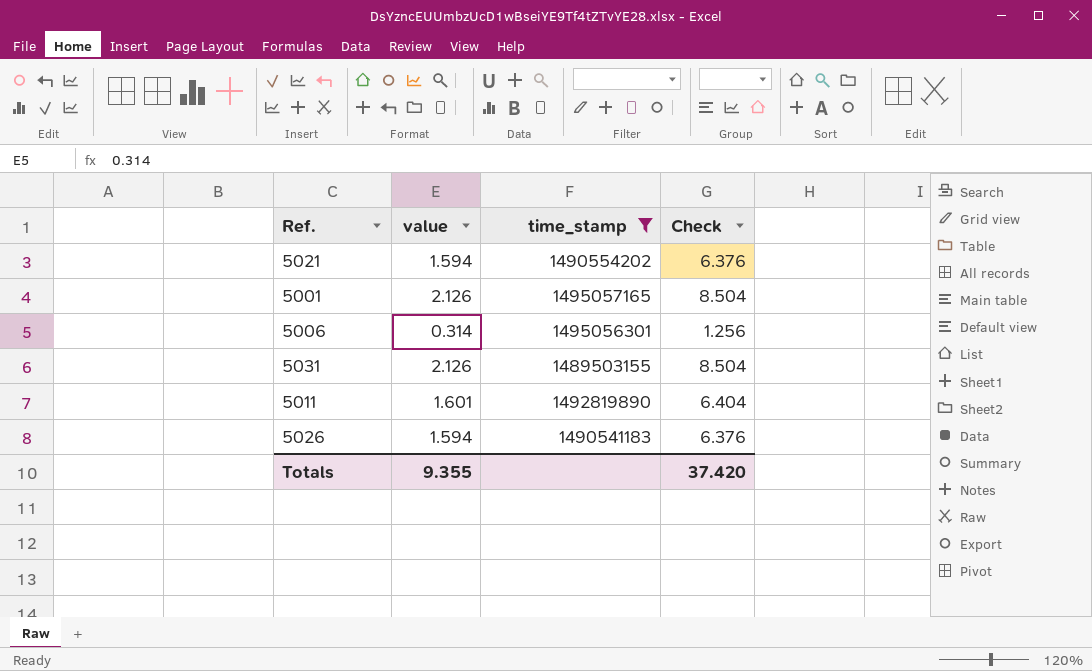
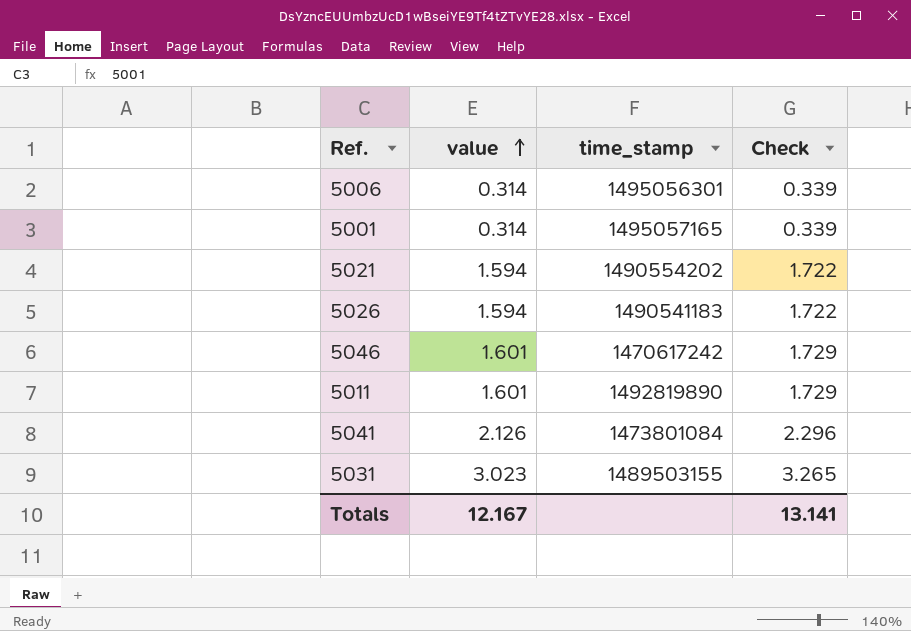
filter: time_stamp >= 1489503155 -> none
row order: none -> value ascending
column Check | formula: [value] * 4 -> [value] * 1.08
5001 | value: 2.126 -> 0.314
5031 | value: 2.126 -> 3.023
Totals | value: 9.355 -> 12.167
Totals | Check: 37.420 -> 13.141

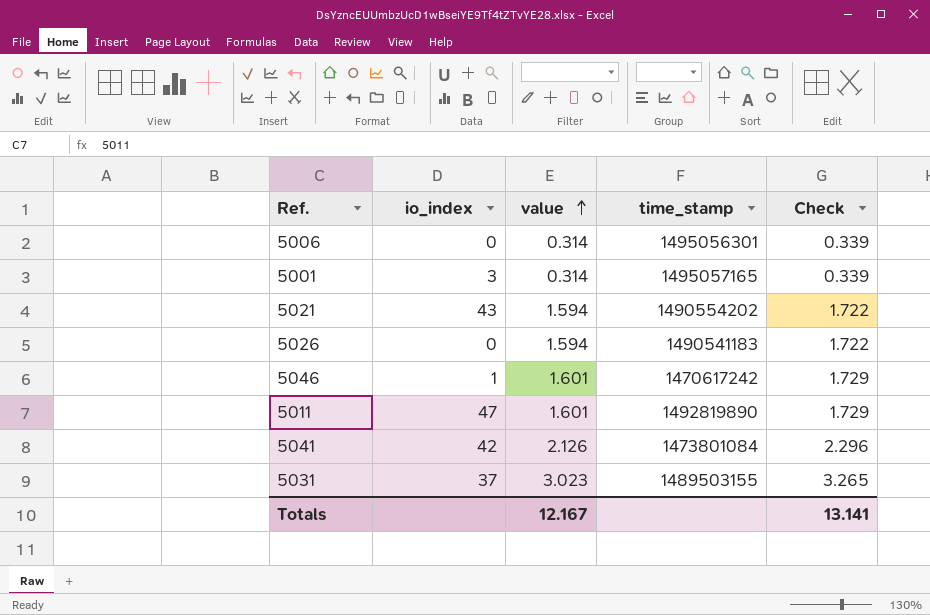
column io_index | position: none -> 2

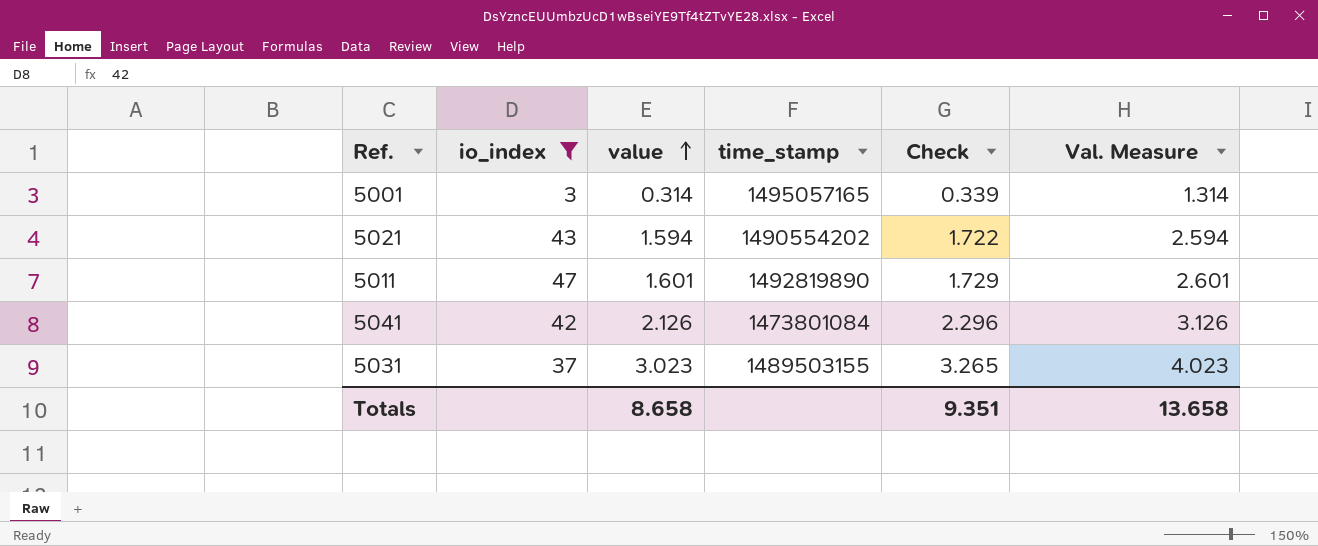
filter: none -> io_index >= 3
column Val. Measure | formula: none -> [value] + 1
Totals | value: 12.167 -> 8.658
Totals | Check: 13.141 -> 9.351

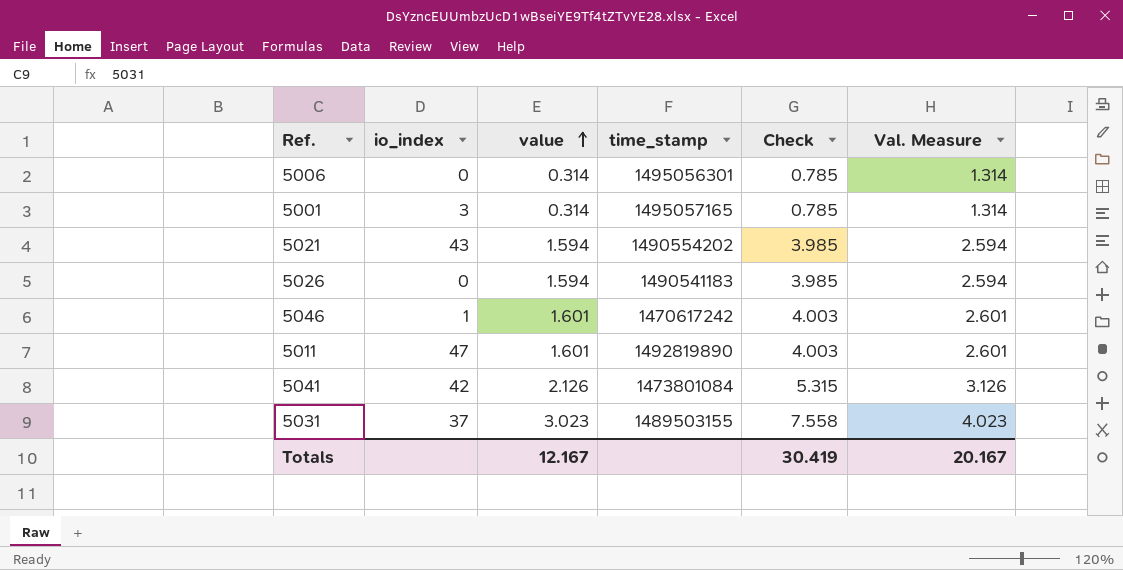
filter: io_index >= 3 -> none
column Check | formula: [value] * 1.08 -> [value] * 2.5
Totals | value: 8.658 -> 12.167
Totals | Check: 9.351 -> 30.419
Totals | Val. Measure: 13.658 -> 20.167

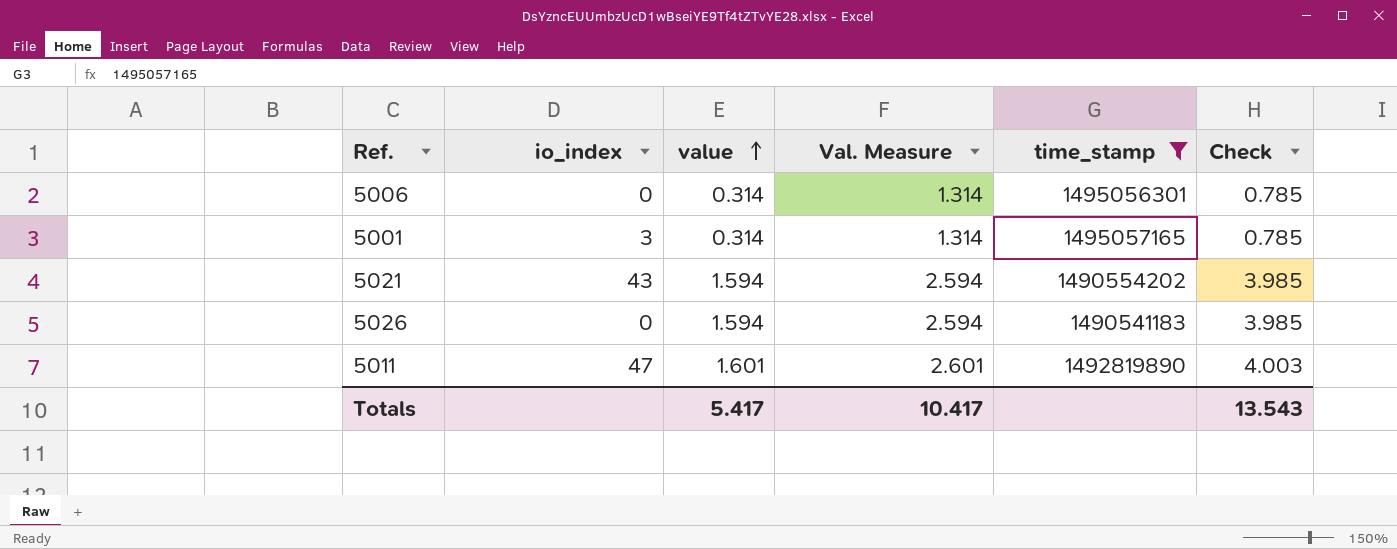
filter: none -> time_stamp >= 1490541183
column Val. Measure | position: 6 -> 4
Totals | value: 12.167 -> 5.417
Totals | Val. Measure: 20.167 -> 10.417
Totals | Check: 30.419 -> 13.543

